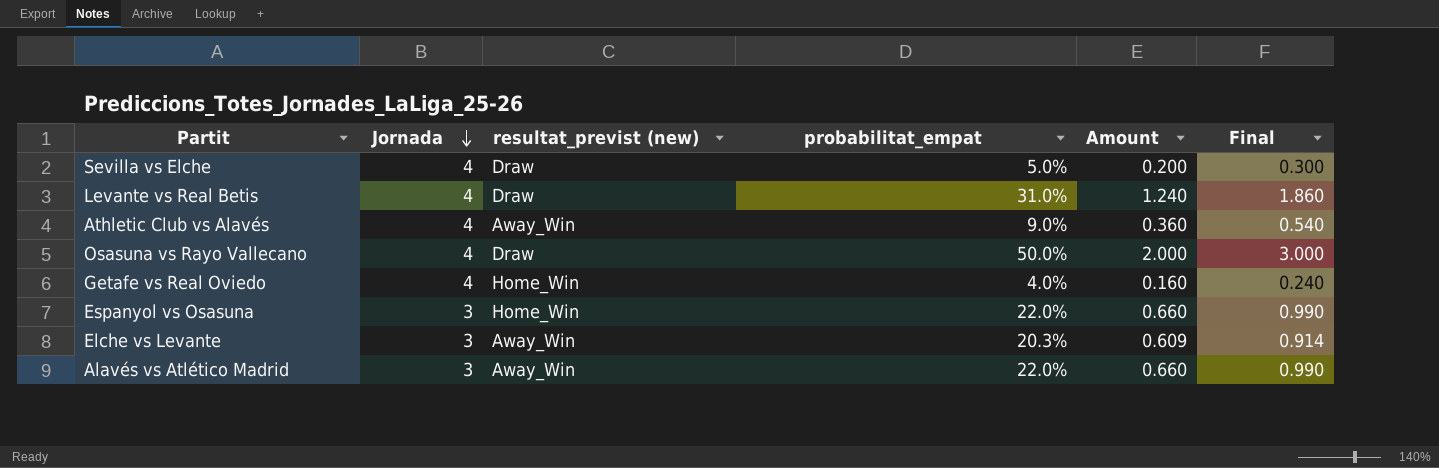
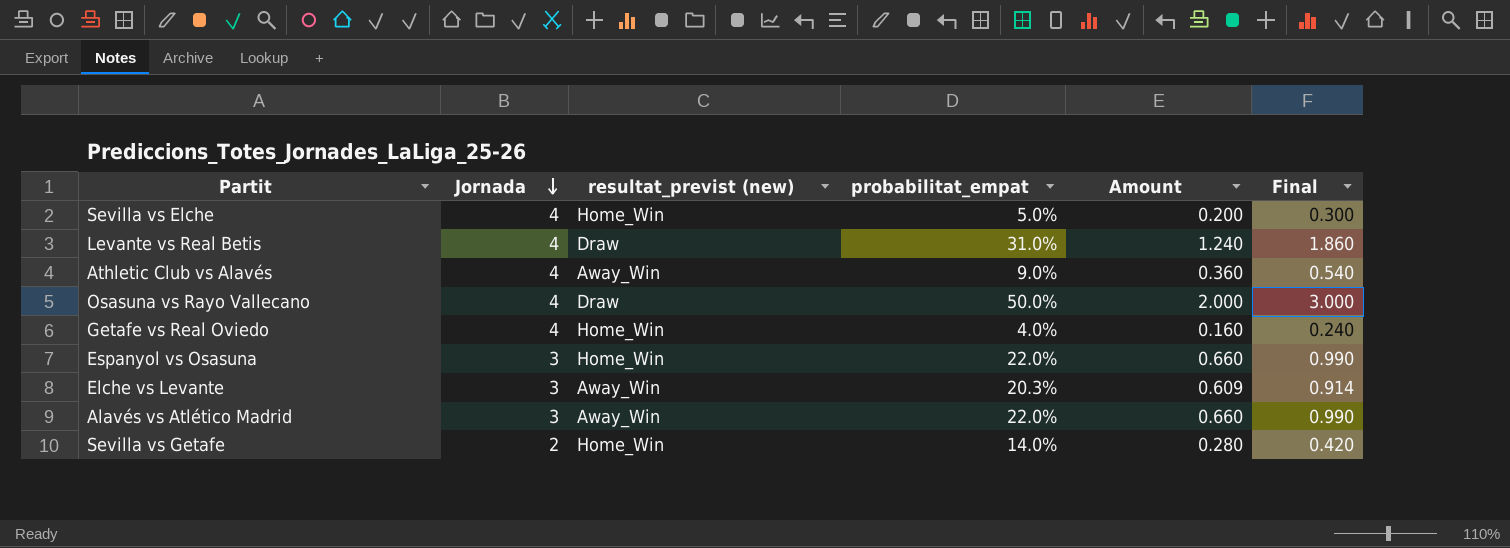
Sevilla vs Elche | resultat_previst (new): Draw -> Home_Win
row Sevilla vs Getafe: none -> 2 | Home_Win | 14.0% | 0.280 | 0.420

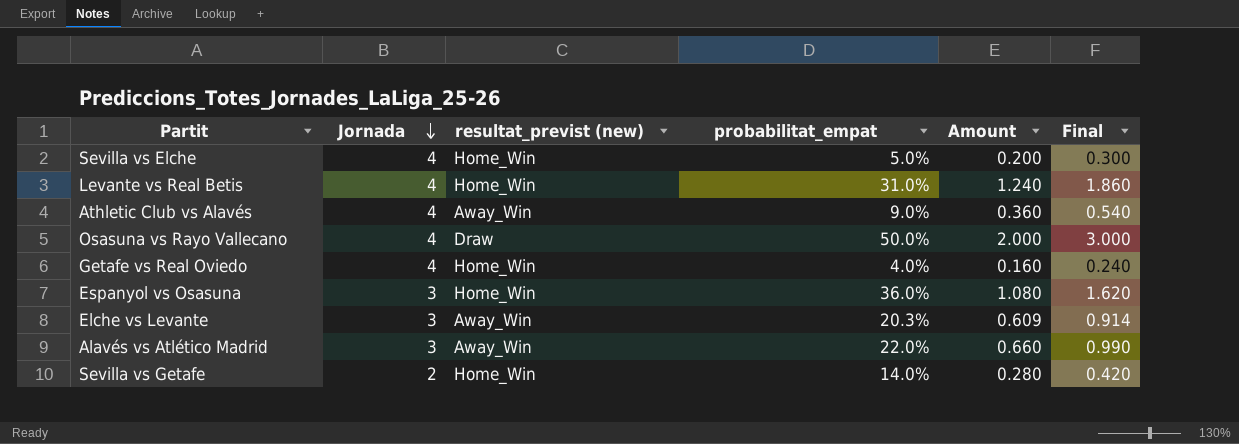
Levante vs Real Betis | resultat_previst (new): Draw -> Home_Win
Espanyol vs Osasuna | probabilitat_empat: 22.0% -> 36.0%
Espanyol vs Osasuna | Amount: 0.660 -> 1.080
Espanyol vs Osasuna | Final: 0.990 -> 1.620

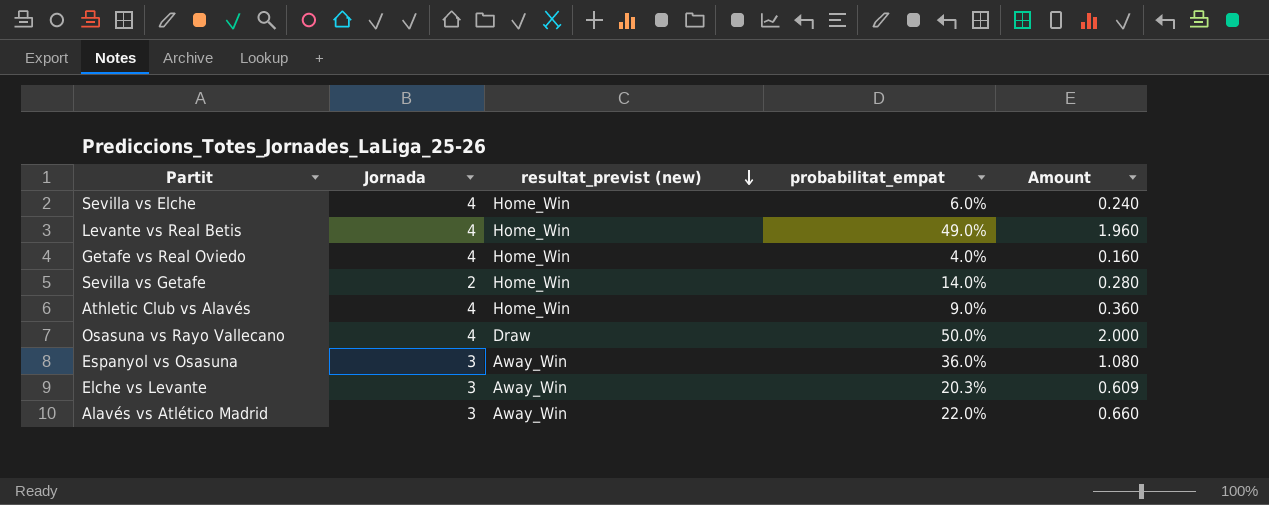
row order: Jornada descending -> resultat_previst (new) descending
column Final | formula: [Amount] * 1.5 -> none
Sevilla vs Elche | probabilitat_empat: 5.0% -> 6.0%
Sevilla vs Elche | Amount: 0.200 -> 0.240
Levante vs Real Betis | probabilitat_empat: 31.0% -> 49.0%
Levante vs Real Betis | Amount: 1.240 -> 1.960
Athletic Club vs Alavés | resultat_previst (new): Away_Win -> Home_Win
Espanyol vs Osasuna | resultat_previst (new): Home_Win -> Away_Win

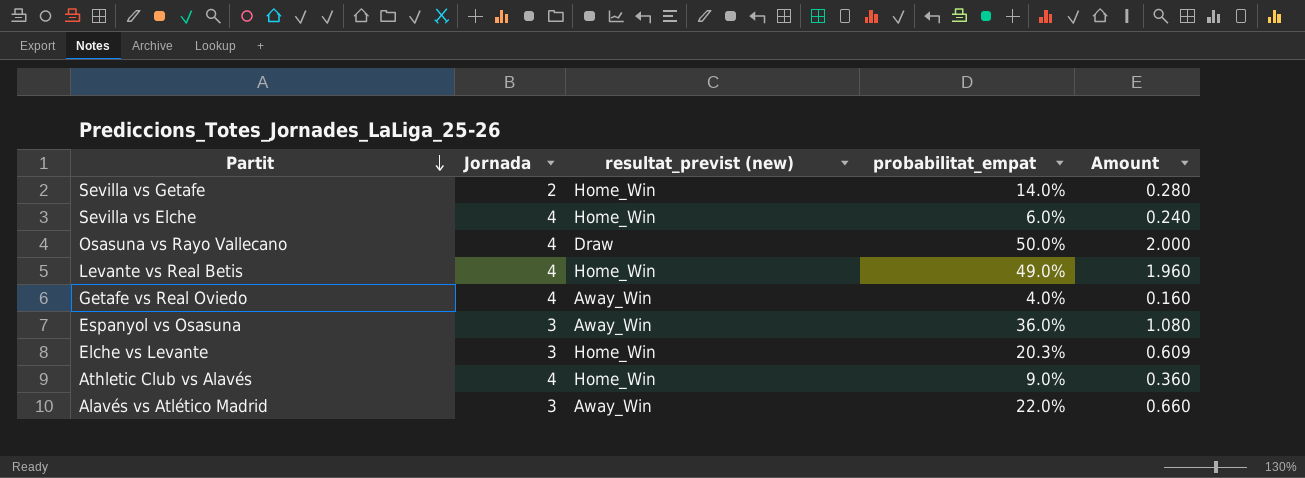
row order: resultat_previst (new) descending -> Partit descending
Getafe vs Real Oviedo | resultat_previst (new): Home_Win -> Away_Win
Elche vs Levante | resultat_previst (new): Away_Win -> Home_Win

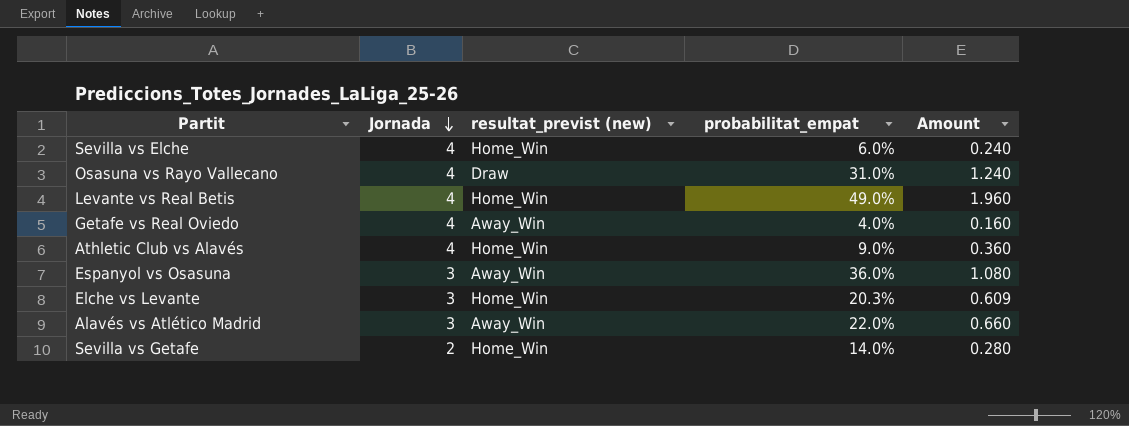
row order: Partit descending -> Jornada descending
Osasuna vs Rayo Vallecano | probabilitat_empat: 50.0% -> 31.0%
Osasuna vs Rayo Vallecano | Amount: 2.000 -> 1.240

